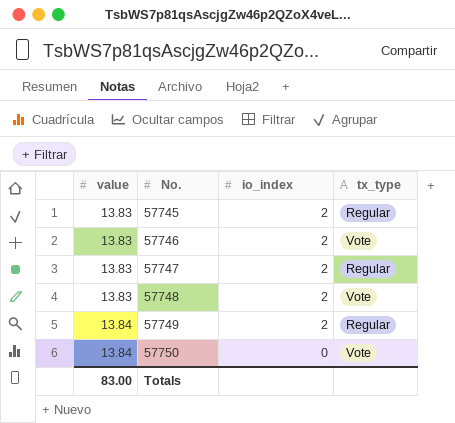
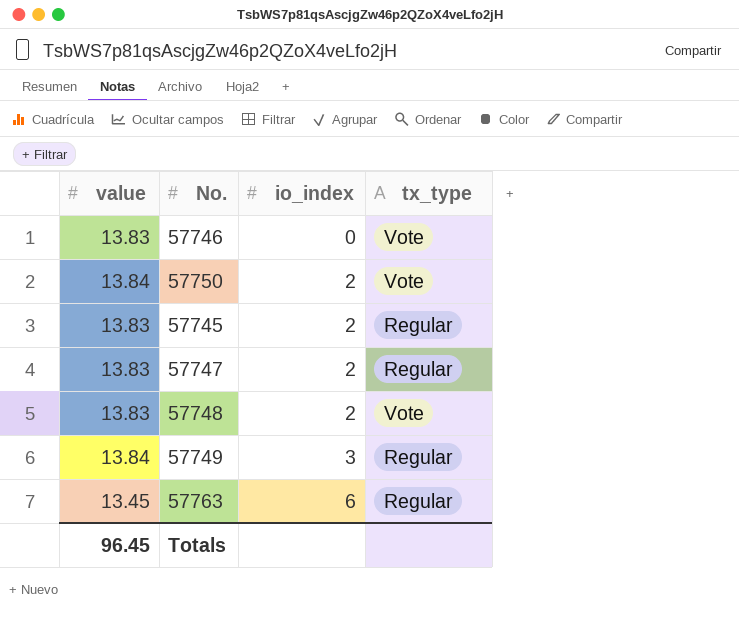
row order: value ascending -> io_index ascending
57746 | io_index: 2 -> 0
57750 | io_index: 0 -> 2
57749 | io_index: 2 -> 3
row 57763: none -> 13.45 | 6 | Regular
Totals | value: 83.00 -> 96.45

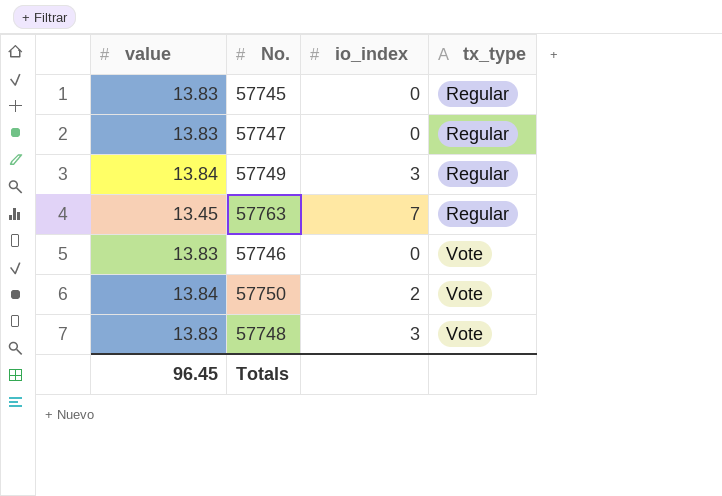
row order: io_index ascending -> tx_type ascending
57745 | io_index: 2 -> 0
57747 | io_index: 2 -> 0
57763 | io_index: 6 -> 7
57748 | io_index: 2 -> 3

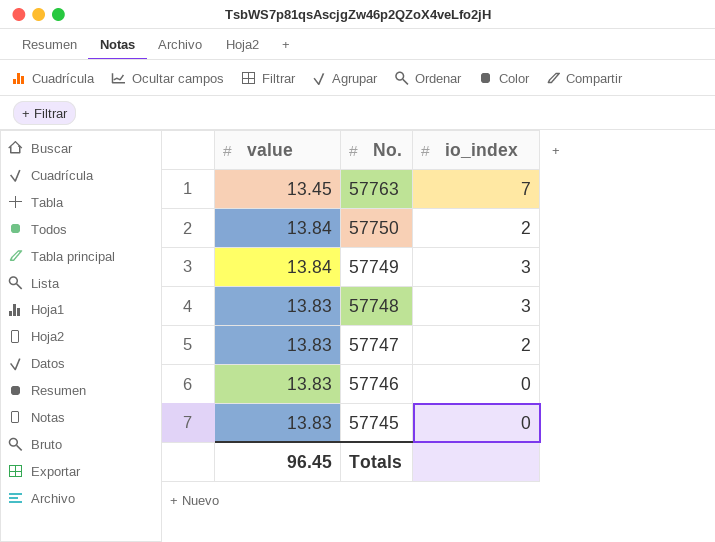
row order: tx_type ascending -> No. descending
column tx_type | position: 4 -> none
57747 | io_index: 0 -> 2

